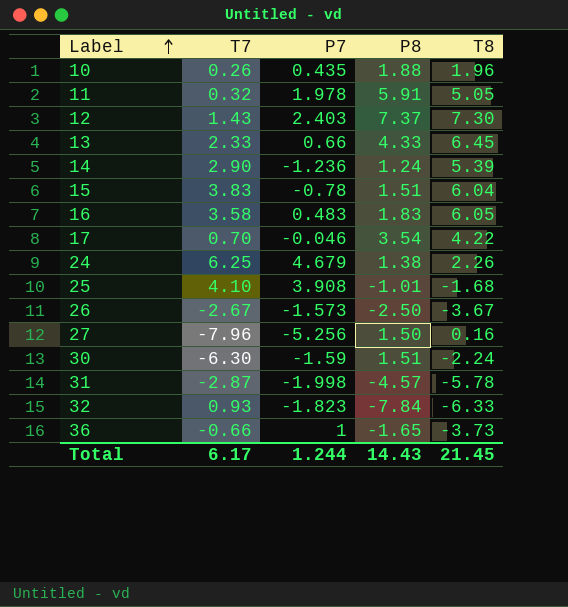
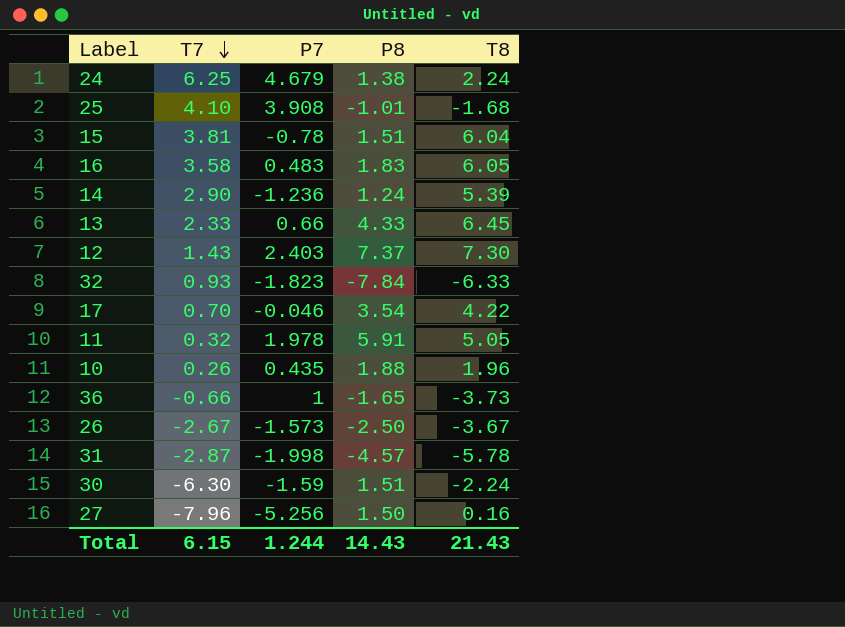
row order: Label ascending -> T7 descending
24 | T8: 2.26 -> 2.24
15 | T7: 3.83 -> 3.81
Total | T7: 6.17 -> 6.15
Total | T8: 21.45 -> 21.43

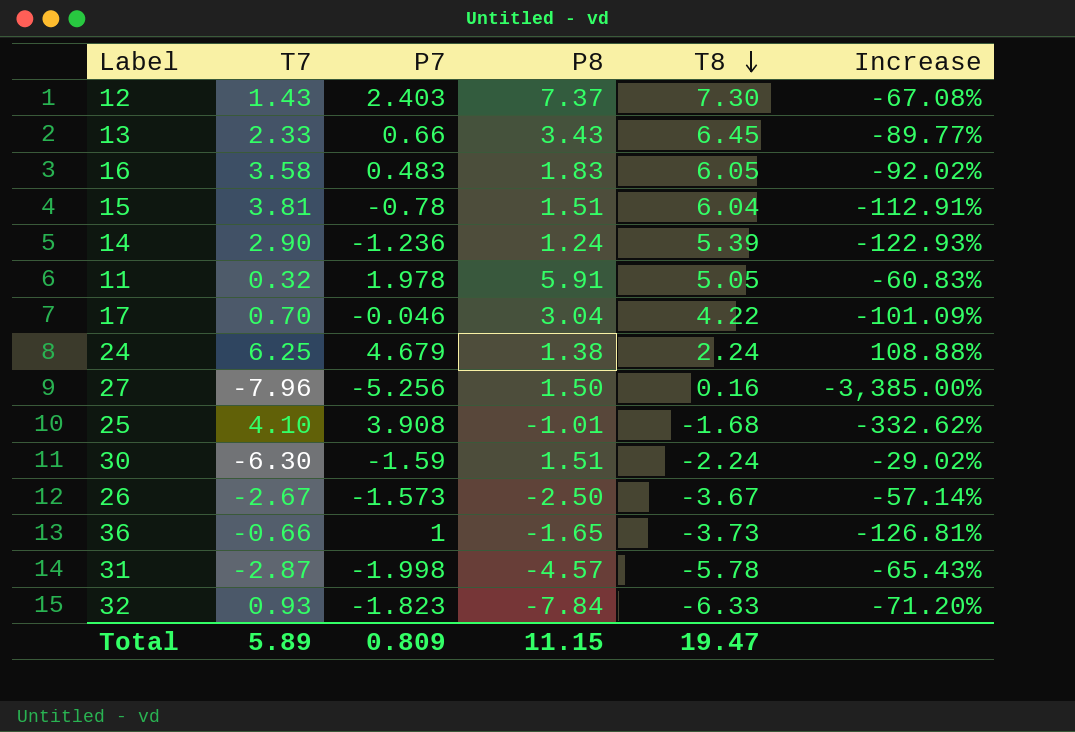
row order: T7 descending -> T8 descending
column Increase | formula: none -> ([P7] - [T8]) / [T8]
row 10: 0.26 | 0.435 | 1.88 | 1.96 -> none
13 | P8: 4.33 -> 3.43
17 | P8: 3.54 -> 3.04
Total | T7: 6.15 -> 5.89
Total | P7: 1.244 -> 0.809
Total | P8: 14.43 -> 11.15
Total | T8: 21.43 -> 19.47

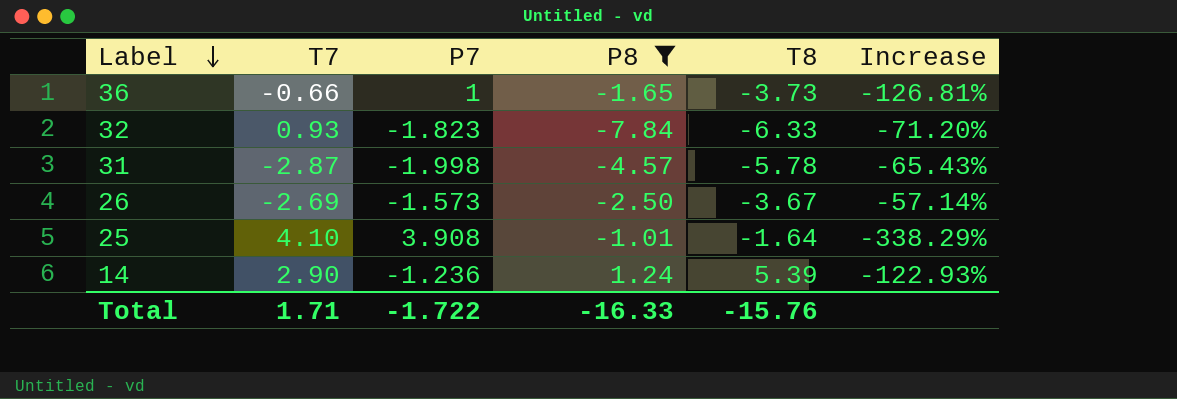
filter: none -> P8 <= 1.24
row order: T8 descending -> Label descending
26 | T7: -2.67 -> -2.69
25 | T8: -1.68 -> -1.64
25 | Increase: -332.62% -> -338.29%
Total | T7: 5.89 -> 1.71
Total | P7: 0.809 -> -1.722
Total | P8: 11.15 -> -16.33
Total | T8: 19.47 -> -15.76

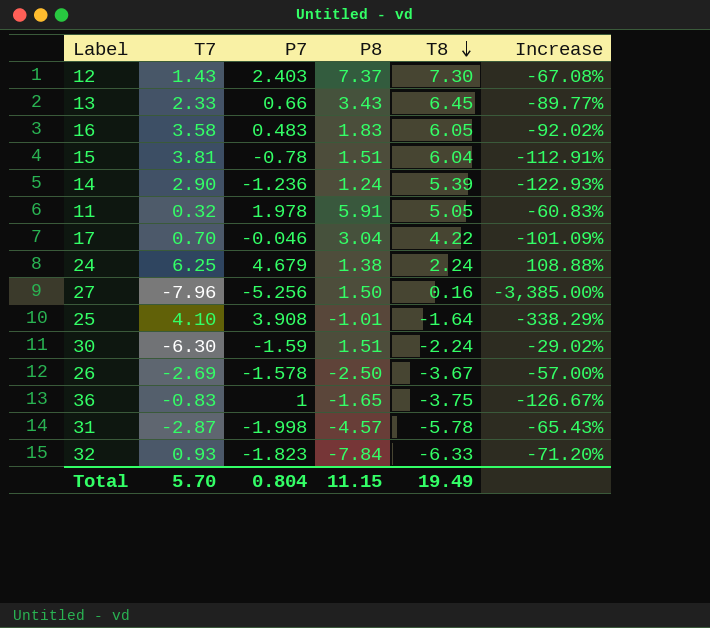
filter: P8 <= 1.24 -> none
row order: Label descending -> T8 descending
26 | P7: -1.573 -> -1.578
26 | Increase: -57.14% -> -57.00%
36 | T7: -0.66 -> -0.83
36 | T8: -3.73 -> -3.75
36 | Increase: -126.81% -> -126.67%
Total | T7: 1.71 -> 5.70
Total | P7: -1.722 -> 0.804
Total | P8: -16.33 -> 11.15
Total | T8: -15.76 -> 19.49

